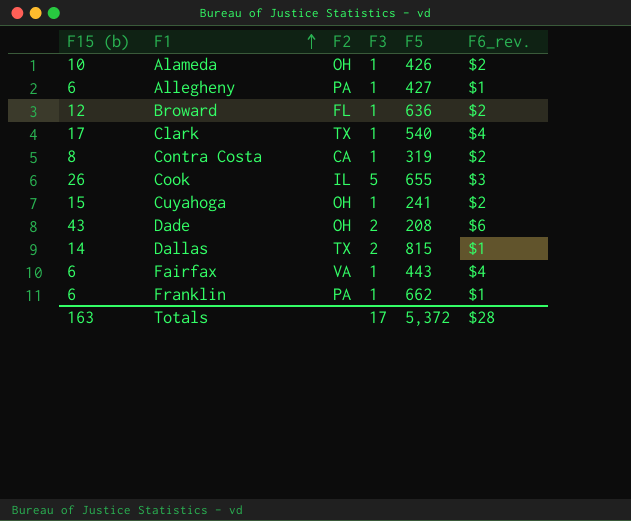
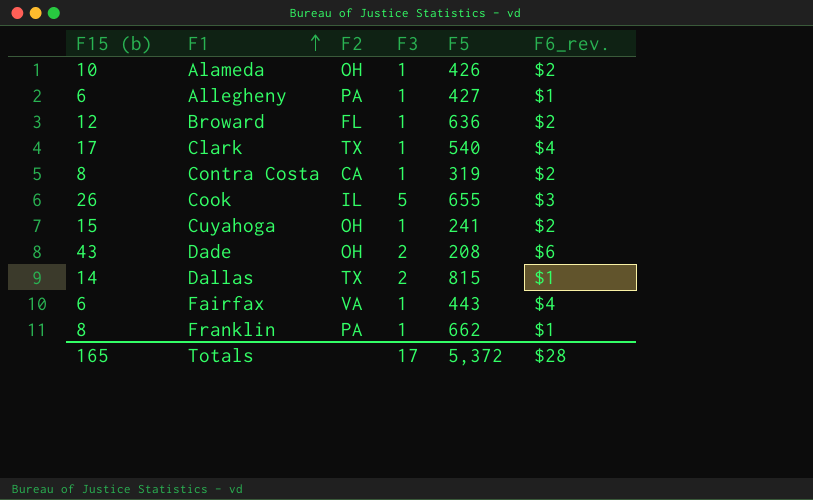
Franklin | F15 (b): 6 -> 8
Totals | F15 (b): 163 -> 165

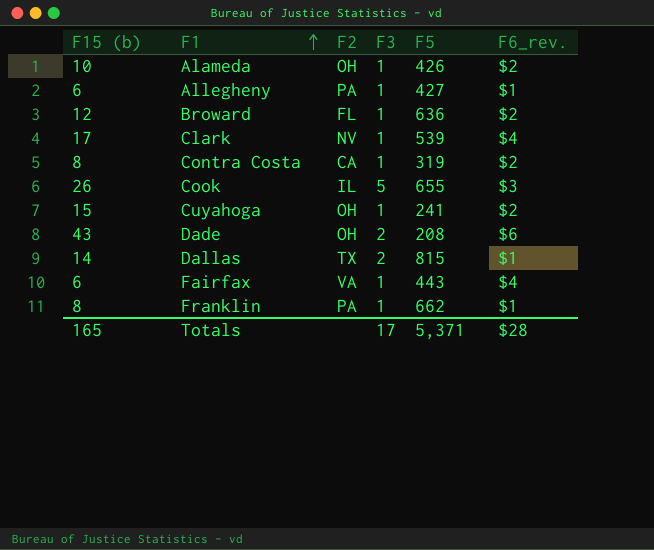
Clark | F2: TX -> NV
Clark | F5: 540 -> 539
Totals | F5: 5,372 -> 5,371

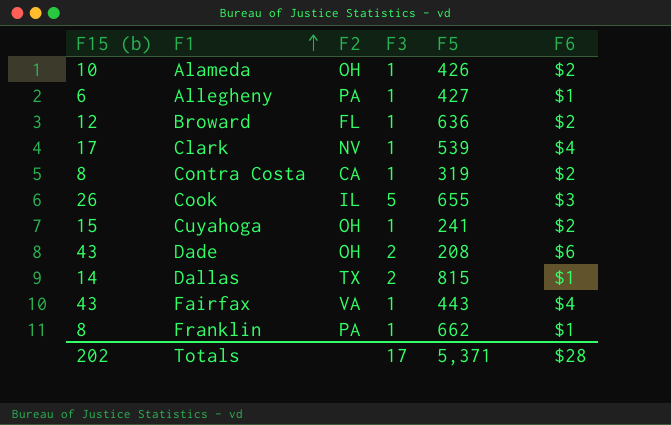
column name: F6_rev. -> F6
Fairfax | F15 (b): 6 -> 43
Totals | F15 (b): 165 -> 202

